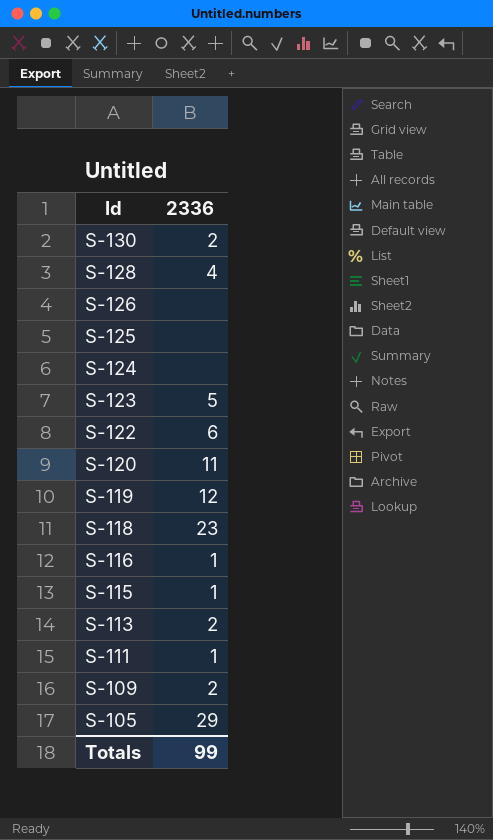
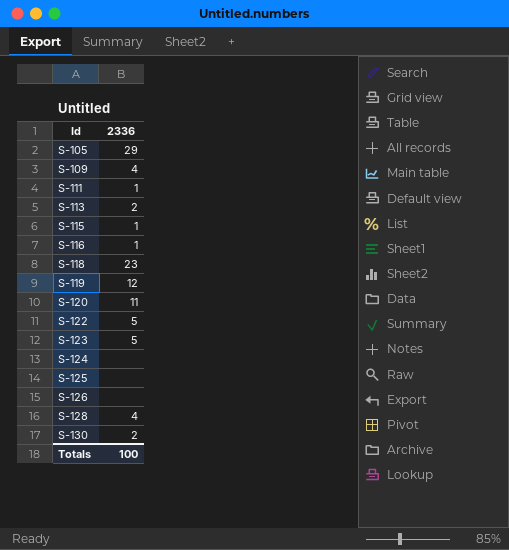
row order: Id descending -> Id ascending
S-109 | 2336: 2 -> 4
S-122 | 2336: 6 -> 5
Totals | 2336: 99 -> 100

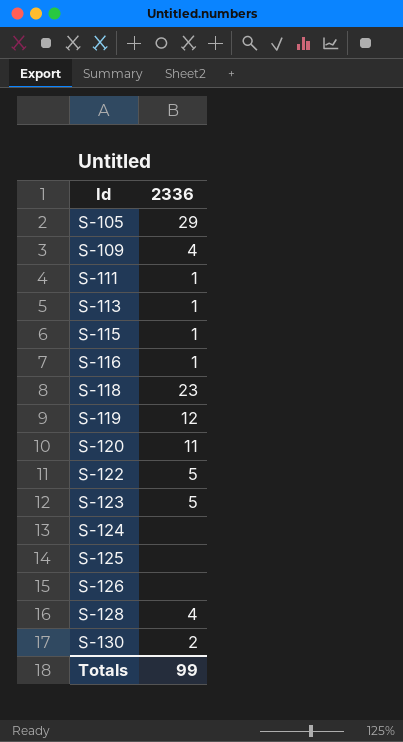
S-113 | 2336: 2 -> 1
Totals | 2336: 100 -> 99

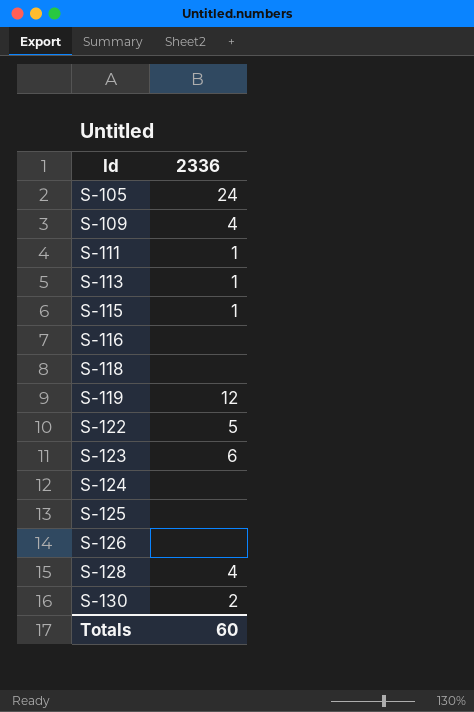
row S-120: 11 -> none
S-105 | 2336: 29 -> 24
S-116 | 2336: 1 -> none
S-118 | 2336: 23 -> none
S-123 | 2336: 5 -> 6
Totals | 2336: 99 -> 60

